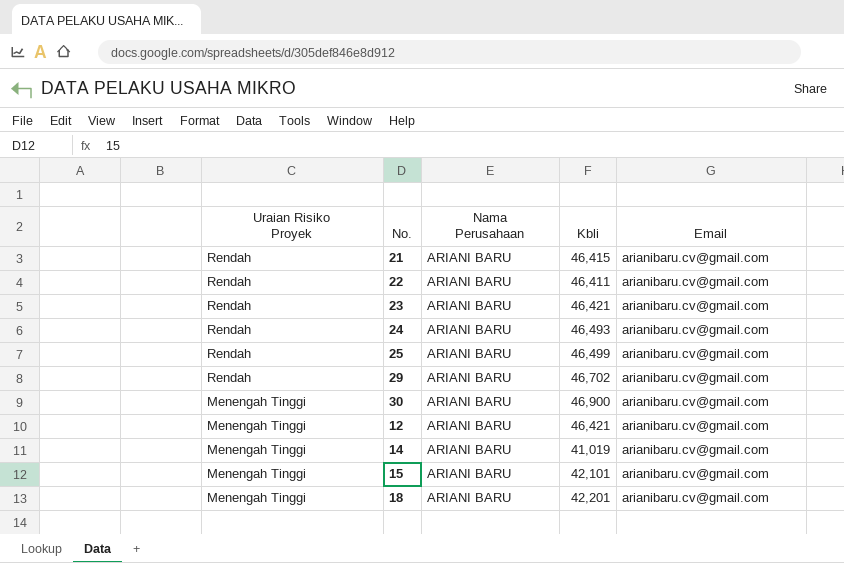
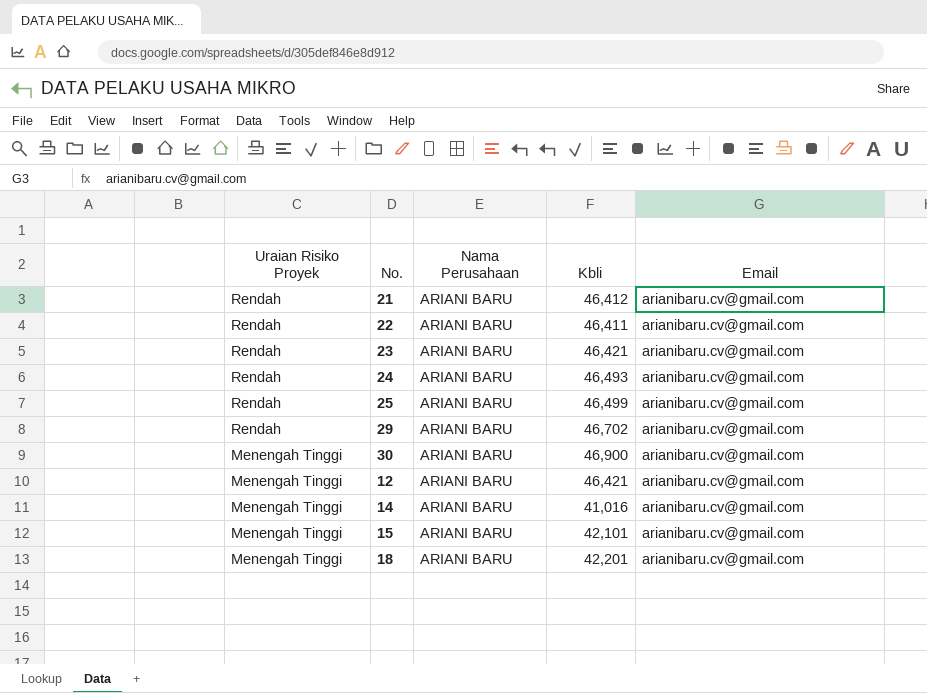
21 | Kbli: 46,415 -> 46,412
14 | Kbli: 41,019 -> 41,016

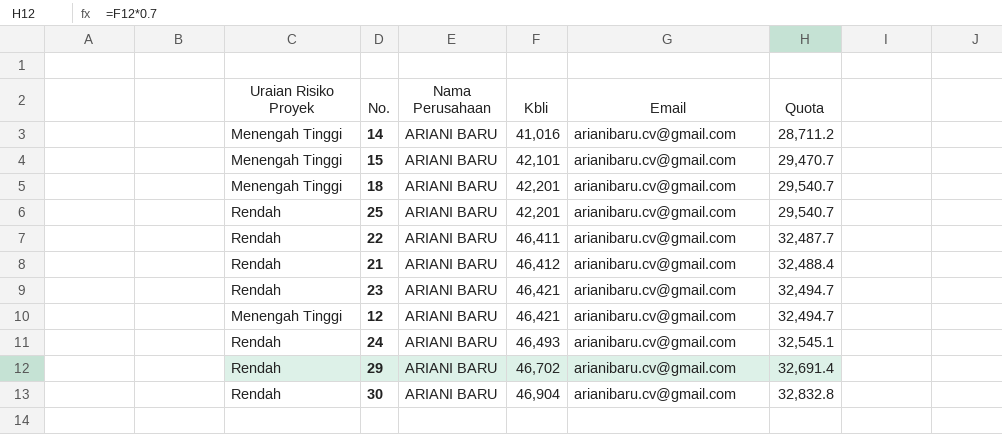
row order: Uraian Risiko Proyek descending -> Kbli ascending
column Quota | formula: none -> [Kbli] * 0.7
25 | Kbli: 46,499 -> 42,201
30 | Uraian Risiko Proyek: Menengah Tinggi -> Rendah
30 | Kbli: 46,900 -> 46,904

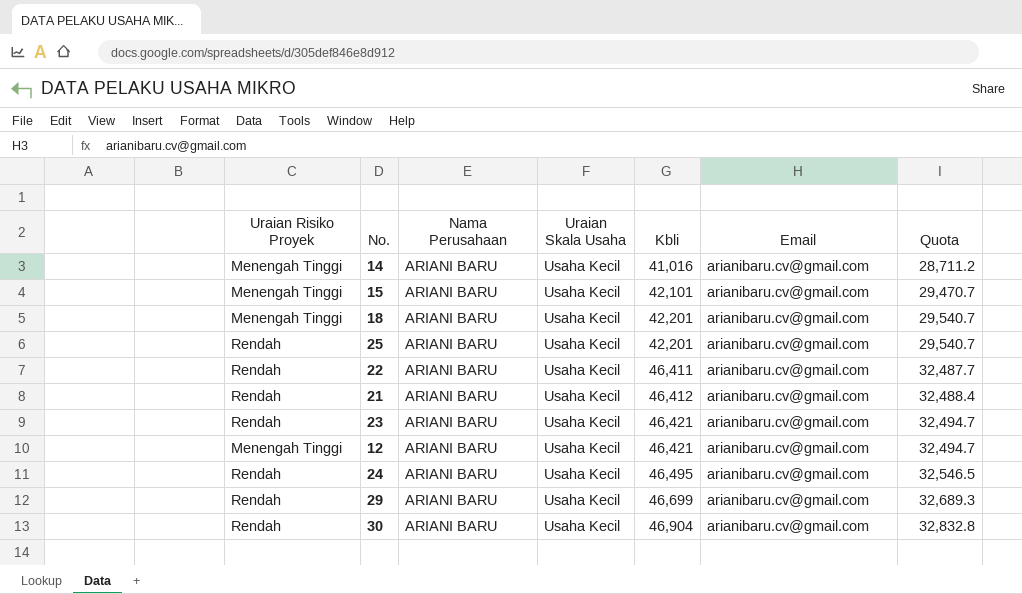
column Uraian Skala Usaha | position: none -> 4
24 | Kbli: 46,493 -> 46,495
24 | Quota: 32,545.1 -> 32,546.5
29 | Kbli: 46,702 -> 46,699
29 | Quota: 32,691.4 -> 32,689.3

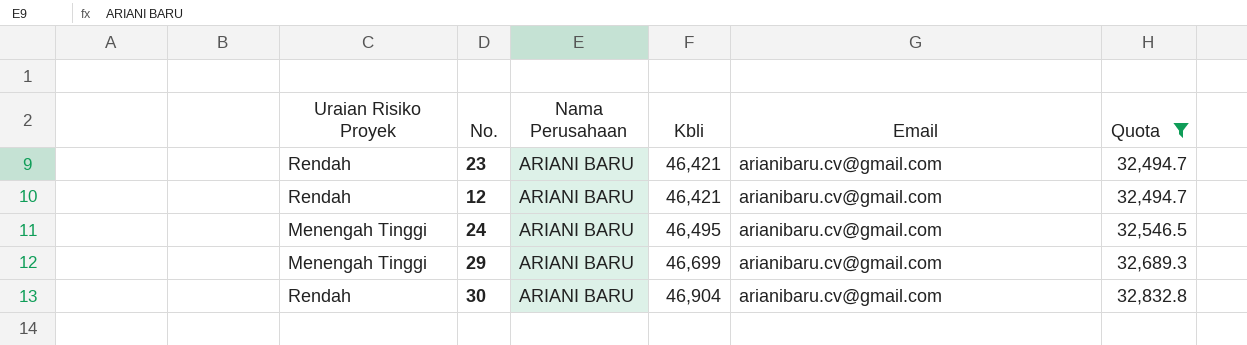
filter: none -> Quota >= 32,494.7
column Uraian Skala Usaha | position: 4 -> none
12 | Uraian Risiko Proyek: Menengah Tinggi -> Rendah
24 | Uraian Risiko Proyek: Rendah -> Menengah Tinggi
29 | Uraian Risiko Proyek: Rendah -> Menengah Tinggi

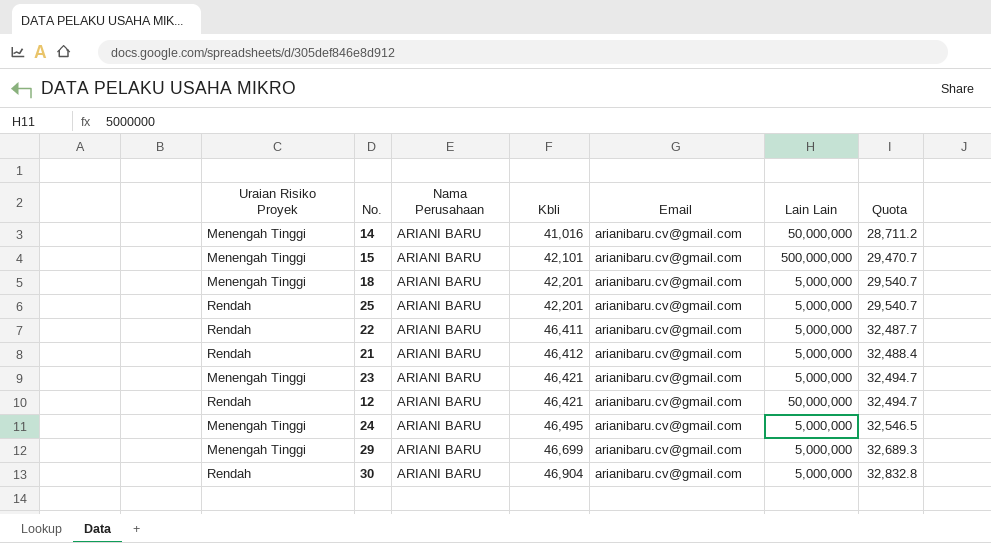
filter: Quota >= 32,494.7 -> none
column Lain Lain | position: none -> 6
23 | Uraian Risiko Proyek: Rendah -> Menengah Tinggi

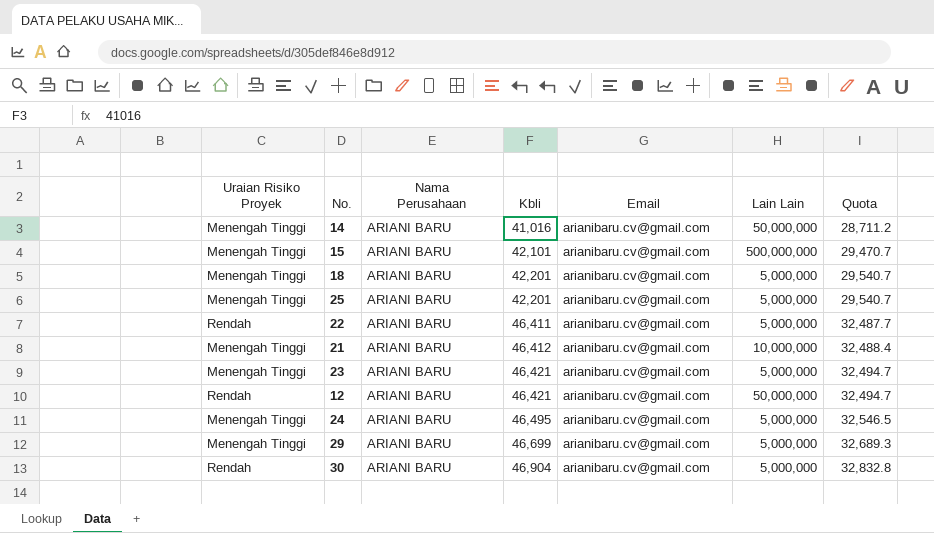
25 | Uraian Risiko Proyek: Rendah -> Menengah Tinggi
21 | Uraian Risiko Proyek: Rendah -> Menengah Tinggi
21 | Lain Lain: 5,000,000 -> 10,000,000

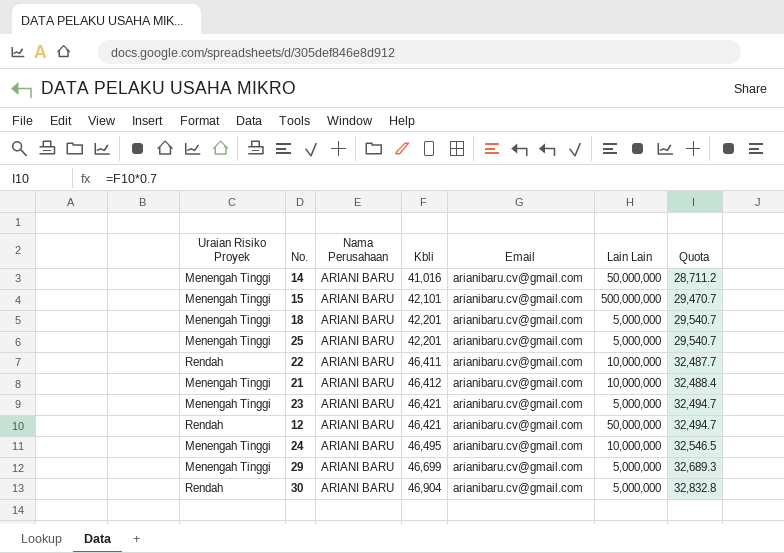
22 | Lain Lain: 5,000,000 -> 10,000,000
24 | Lain Lain: 5,000,000 -> 10,000,000

